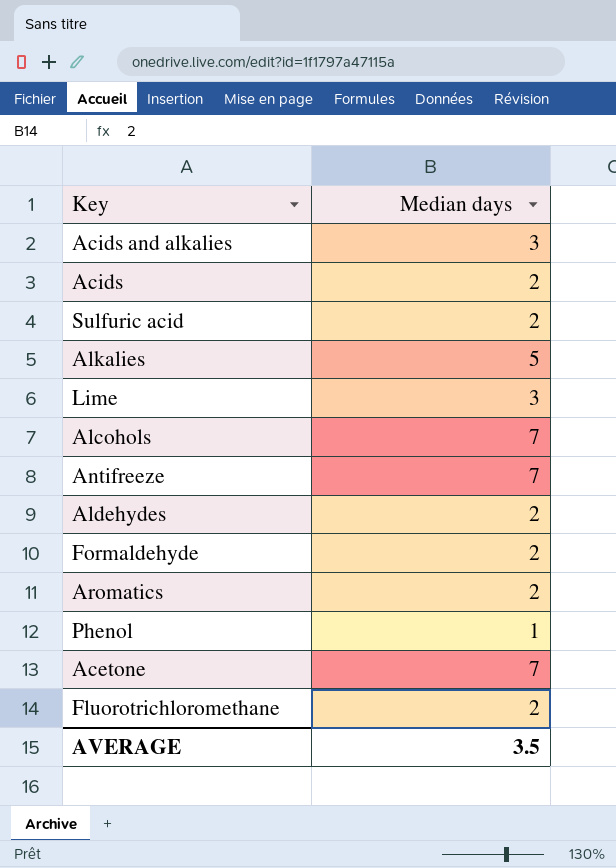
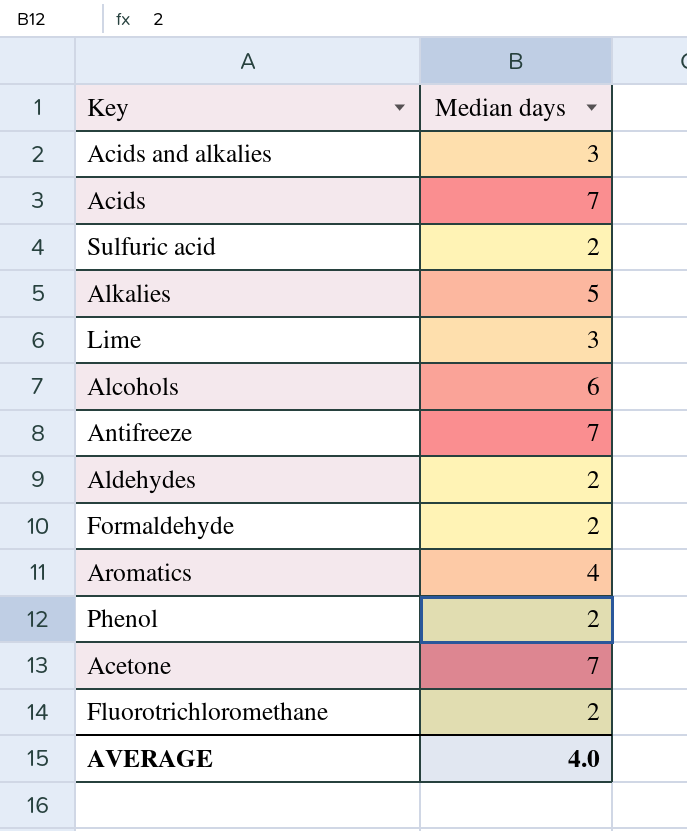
Acids | Median days: 2 -> 7
Alcohols | Median days: 7 -> 6
Aromatics | Median days: 2 -> 4
Phenol | Median days: 1 -> 2
AVERAGE | Median days: 3.5 -> 4.0

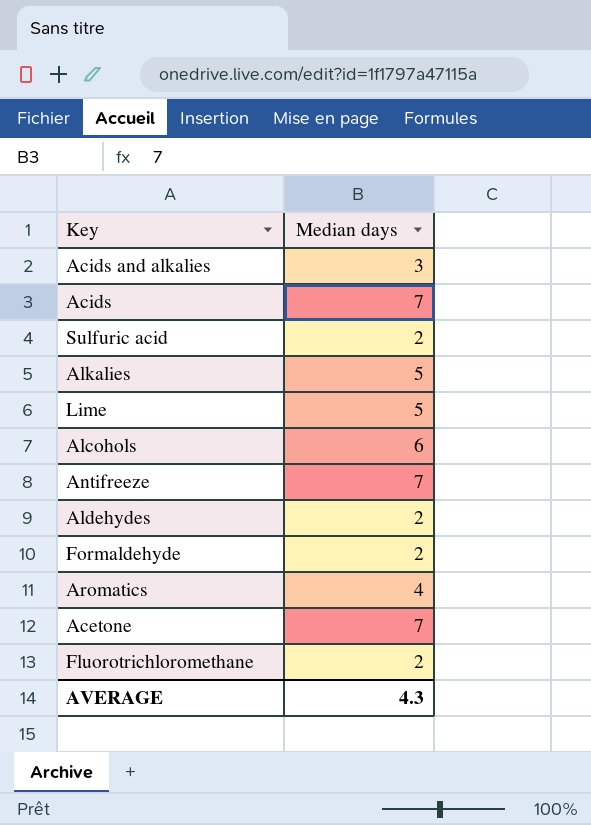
row Phenol: 2 -> none
Lime | Median days: 3 -> 5
AVERAGE | Median days: 4.0 -> 4.3

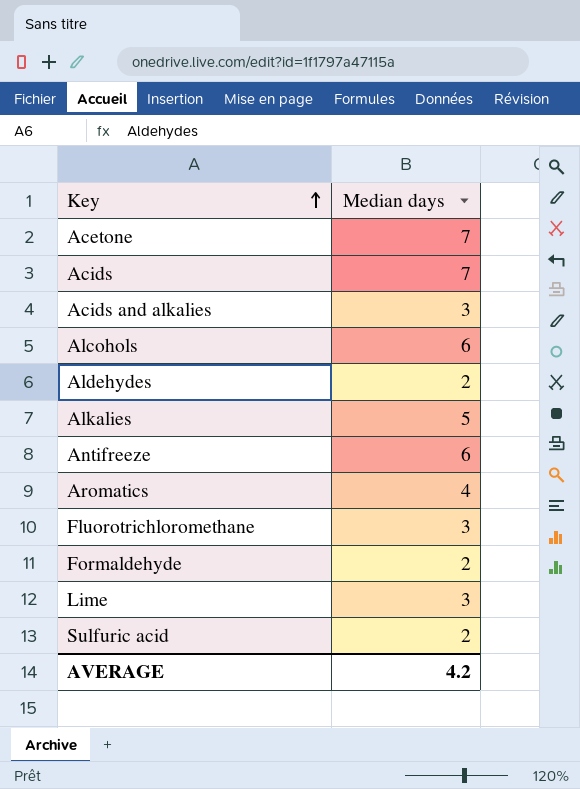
row order: none -> Key ascending
Antifreeze | Median days: 7 -> 6
Fluorotrichloromethane | Median days: 2 -> 3
Lime | Median days: 5 -> 3
AVERAGE | Median days: 4.3 -> 4.2

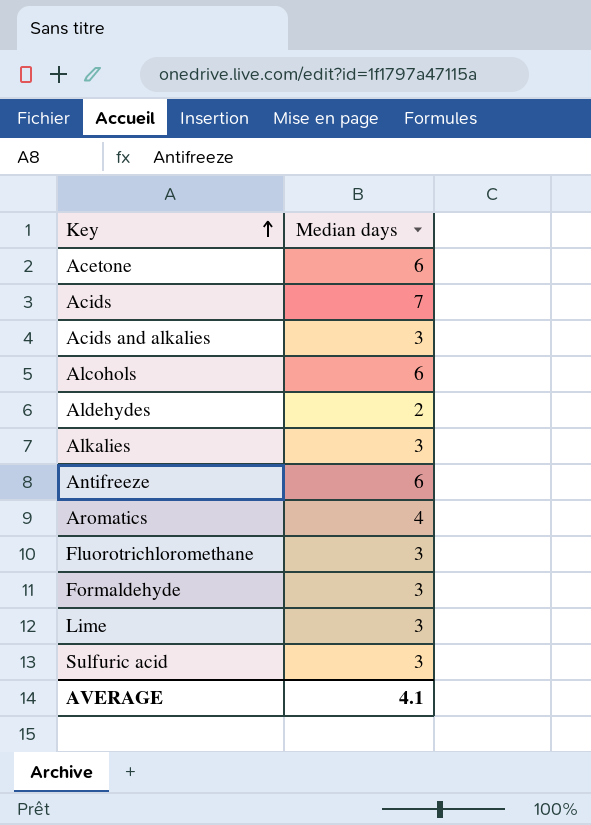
Acetone | Median days: 7 -> 6
Alkalies | Median days: 5 -> 3
Formaldehyde | Median days: 2 -> 3
Sulfuric acid | Median days: 2 -> 3
AVERAGE | Median days: 4.2 -> 4.1

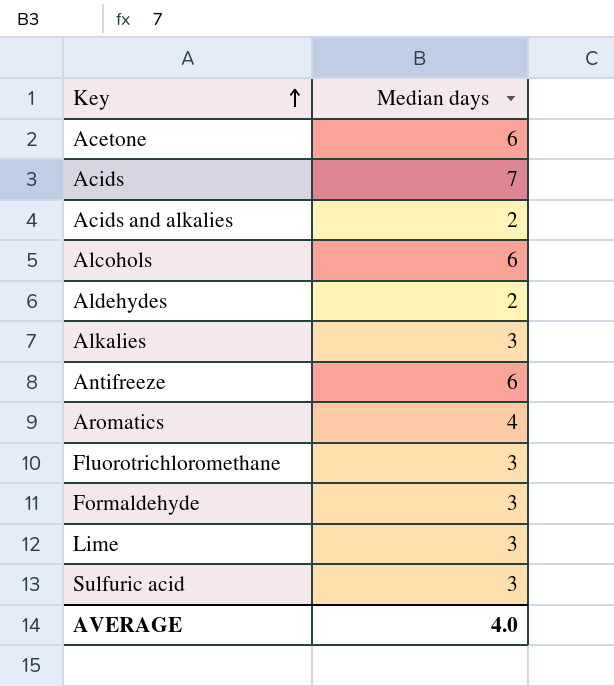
Acids and alkalies | Median days: 3 -> 2
AVERAGE | Median days: 4.1 -> 4.0

